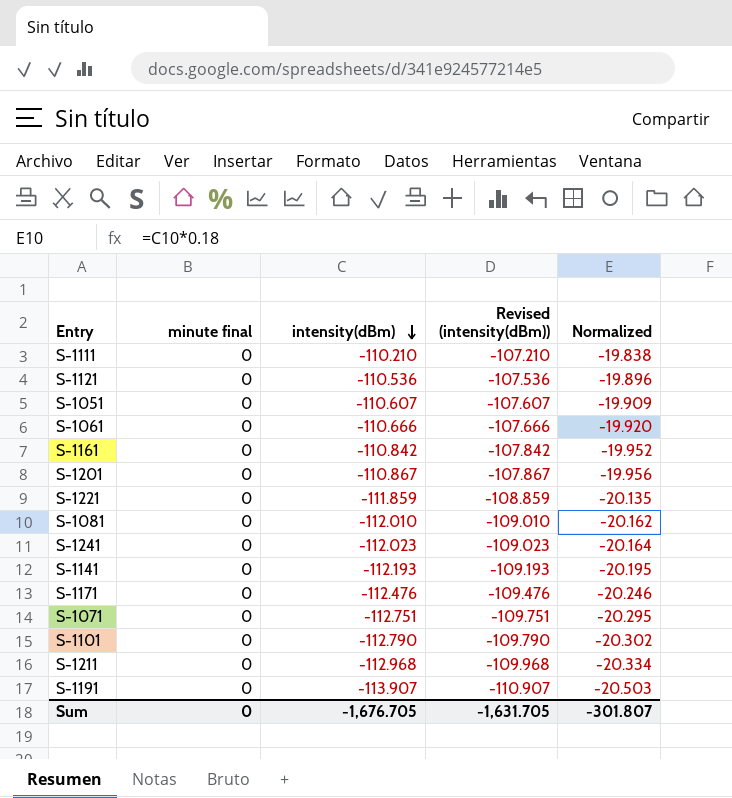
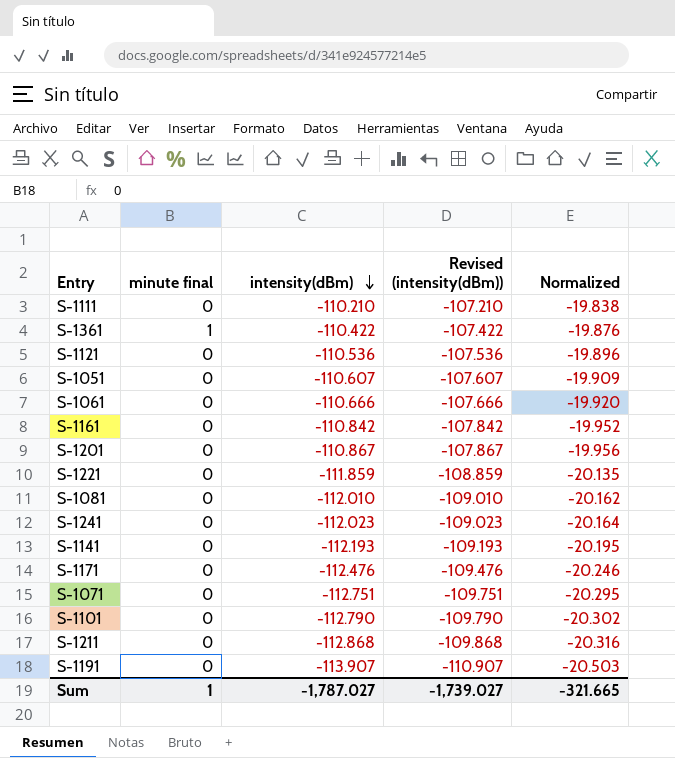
row S-1361: none -> 1 | -110.422 | -107.422 | -19.876
S-1211 | intensity(dBm): -112.968 -> -112.868
S-1211 | Revised (intensity(dBm)): -109.968 -> -109.868
S-1211 | Normalized: -20.334 -> -20.316
Sum | minute final: 0 -> 1
Sum | intensity(dBm): -1,676.705 -> -1,787.027
Sum | Revised (intensity(dBm)): -1,631.705 -> -1,739.027
Sum | Normalized: -301.807 -> -321.665

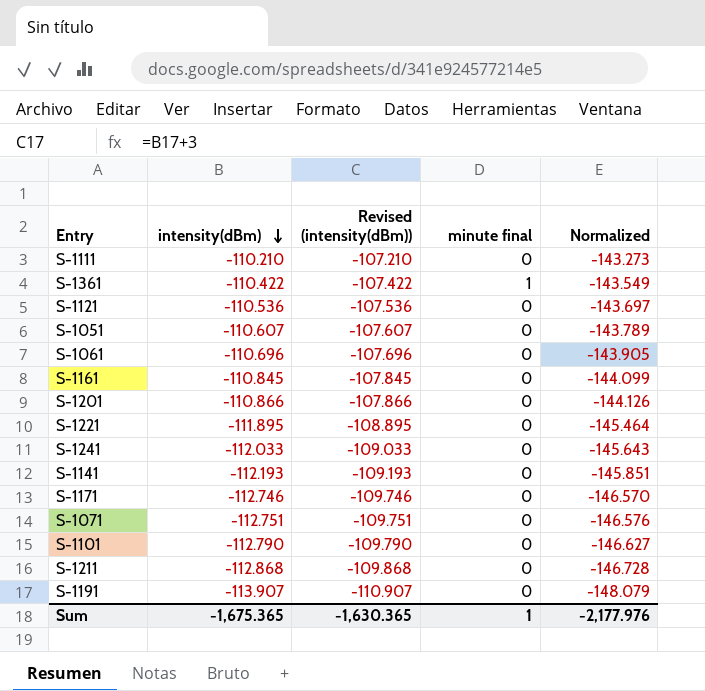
column minute final | position: 2 -> 4
column Normalized | formula: [intensity(dBm)] * 0.18 -> [intensity(dBm)] * 1.3
row S-1081: 0 | -112.010 | -109.010 | -20.162 -> none
S-1061 | intensity(dBm): -110.666 -> -110.696
S-1061 | Revised (intensity(dBm)): -107.666 -> -107.696
S-1161 | intensity(dBm): -110.842 -> -110.845
S-1161 | Revised (intensity(dBm)): -107.842 -> -107.845
S-1201 | intensity(dBm): -110.867 -> -110.866
S-1201 | Revised (intensity(dBm)): -107.867 -> -107.866
S-1221 | intensity(dBm): -111.859 -> -111.895
S-1221 | Revised (intensity(dBm)): -108.859 -> -108.895
S-1241 | intensity(dBm): -112.023 -> -112.033
S-1241 | Revised (intensity(dBm)): -109.023 -> -109.033
S-1171 | intensity(dBm): -112.476 -> -112.746
S-1171 | Revised (intensity(dBm)): -109.476 -> -109.746
Sum | intensity(dBm): -1,787.027 -> -1,675.365
Sum | Revised (intensity(dBm)): -1,739.027 -> -1,630.365
Sum | Normalized: -321.665 -> -2,177.976

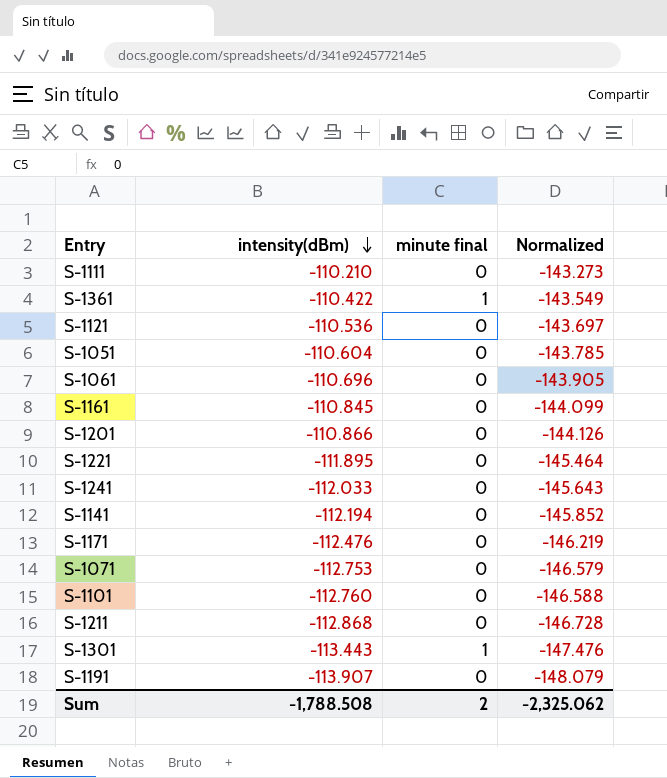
column Revised (intensity(dBm)) | formula: [intensity(dBm)] + 3 -> none
S-1051 | intensity(dBm): -110.607 -> -110.604
S-1051 | Normalized: -143.789 -> -143.785
S-1141 | intensity(dBm): -112.193 -> -112.194
S-1141 | Normalized: -145.851 -> -145.852
S-1171 | intensity(dBm): -112.746 -> -112.476
S-1171 | Normalized: -146.570 -> -146.219
S-1071 | intensity(dBm): -112.751 -> -112.753
S-1071 | Normalized: -146.576 -> -146.579
S-1101 | intensity(dBm): -112.790 -> -112.760
S-1101 | Normalized: -146.627 -> -146.588
row S-1301: none -> -113.443 | 1 | -147.476
Sum | intensity(dBm): -1,675.365 -> -1,788.508
Sum | minute final: 1 -> 2
Sum | Normalized: -2,177.976 -> -2,325.062

